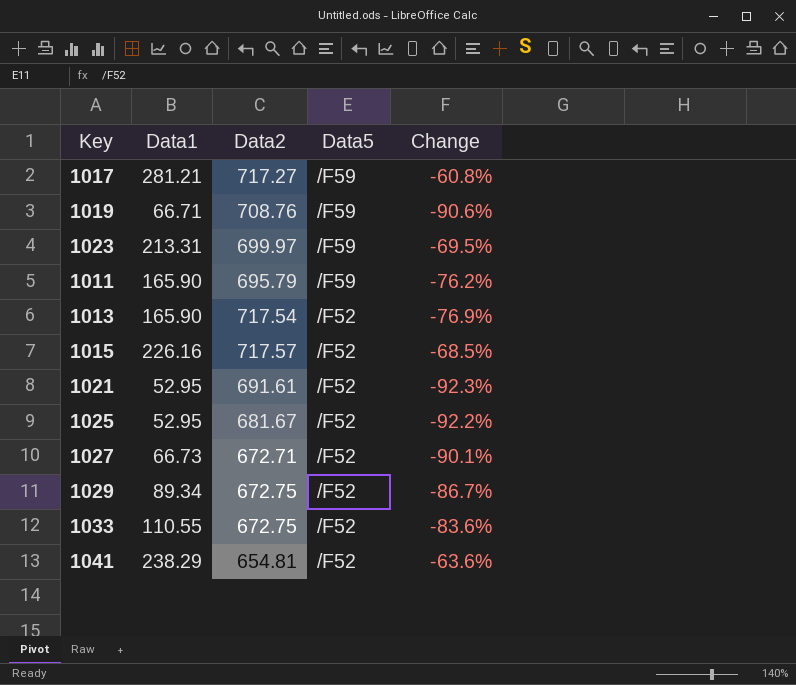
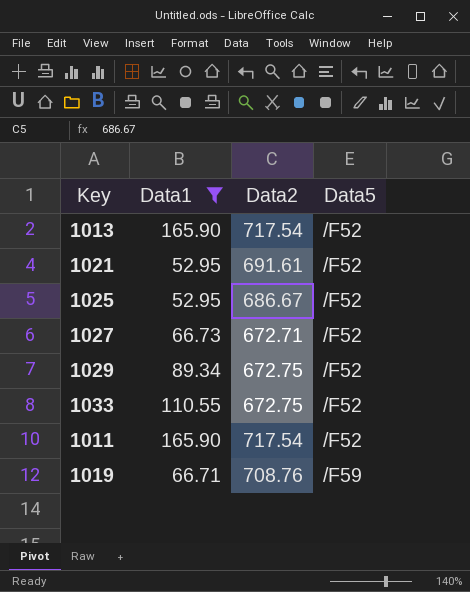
filter: none -> Data1 <= 165.90
row order: Data5 descending -> Data5 ascending
column Change | formula: ([Data1] - [Data2]) / [Data2] -> none
1025 | Data2: 681.67 -> 686.67
1011 | Data2: 695.79 -> 717.54
1011 | Data5: /F59 -> /F52

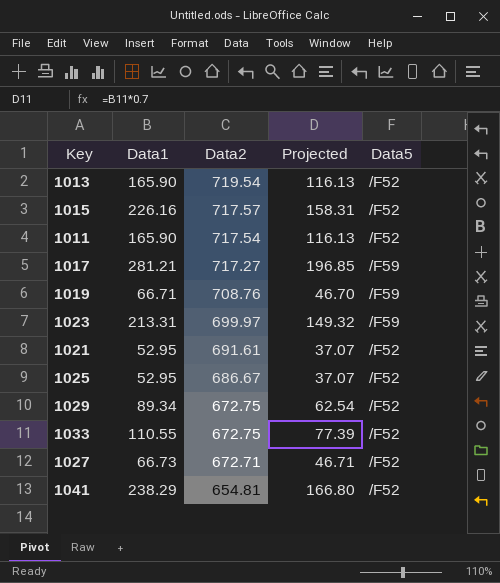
filter: Data1 <= 165.90 -> none
row order: Data5 ascending -> Data2 descending
column Projected | formula: none -> [Data1] * 0.7
1013 | Data2: 717.54 -> 719.54

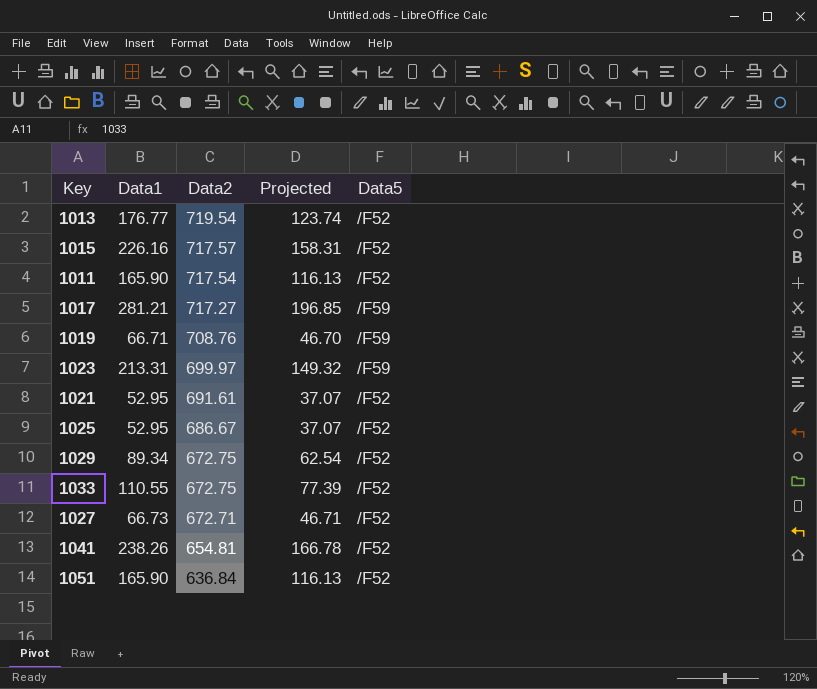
1013 | Data1: 165.90 -> 176.77
1013 | Projected: 116.13 -> 123.74
1041 | Data1: 238.29 -> 238.26
1041 | Projected: 166.80 -> 166.78
row 1051: none -> 165.90 | 636.84 | 116.13 | /F52

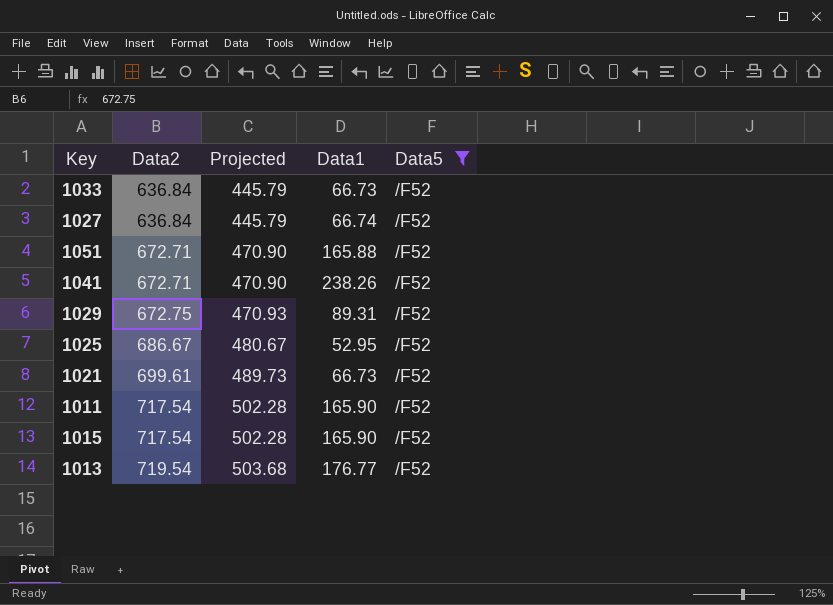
filter: none -> Data5 = /F52
row order: Data2 descending -> Data2 ascending
column Projected | formula: [Data1] * 0.7 -> [Data2] * 0.7
column Data1 | position: 2 -> 4
1033 | Data2: 672.75 -> 636.84
1033 | Data1: 110.55 -> 66.73
1027 | Data2: 672.71 -> 636.84
1027 | Data1: 66.73 -> 66.74
1051 | Data2: 636.84 -> 672.71
1051 | Data1: 165.90 -> 165.88
1041 | Data2: 654.81 -> 672.71
1029 | Data1: 89.34 -> 89.31
1021 | Data2: 691.61 -> 699.61
1021 | Data1: 52.95 -> 66.73
1015 | Data2: 717.57 -> 717.54
1015 | Data1: 226.16 -> 165.90

